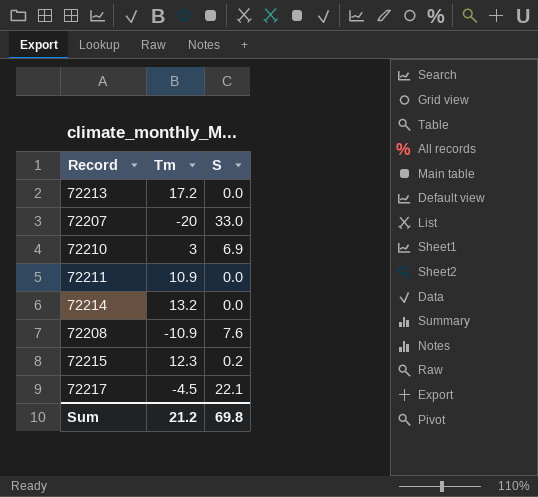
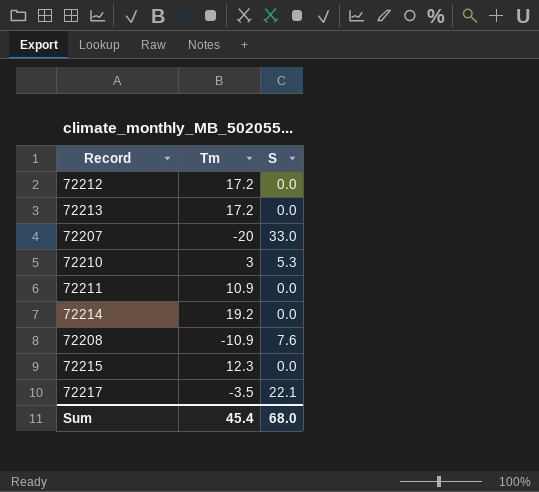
row 72212: none -> 17.2 | 0.0
72210 | S: 6.9 -> 5.3
72214 | Tm: 13.2 -> 19.2
72215 | S: 0.2 -> 0.0
72217 | Tm: -4.5 -> -3.5
Sum | Tm: 21.2 -> 45.4
Sum | S: 69.8 -> 68.0

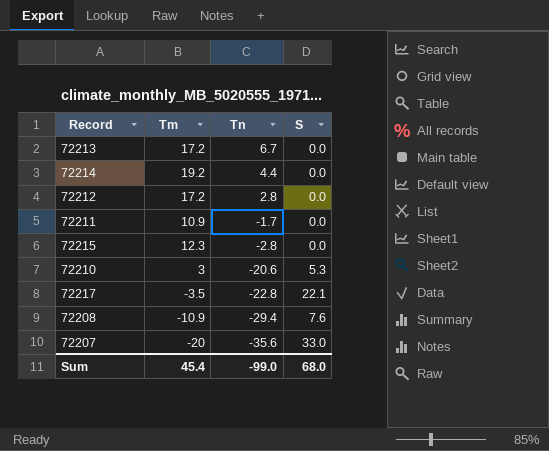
row order: none -> Tn descending
column Tn | position: none -> 3

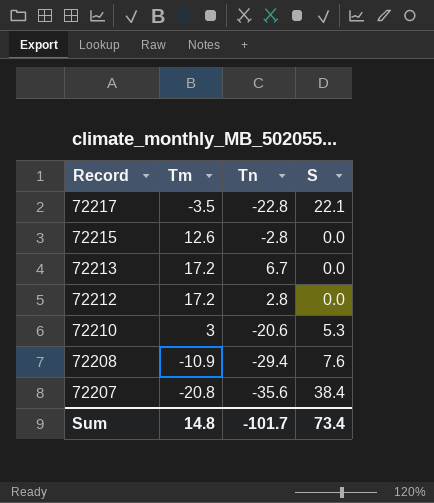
row order: Tn descending -> Record descending
row 72214: 19.2 | 4.4 | 0.0 -> none
row 72211: 10.9 | -1.7 | 0.0 -> none
72215 | Tm: 12.3 -> 12.6
72207 | Tm: -20 -> -20.8
72207 | S: 33.0 -> 38.4
Sum | Tm: 45.4 -> 14.8
Sum | Tn: -99.0 -> -101.7
Sum | S: 68.0 -> 73.4

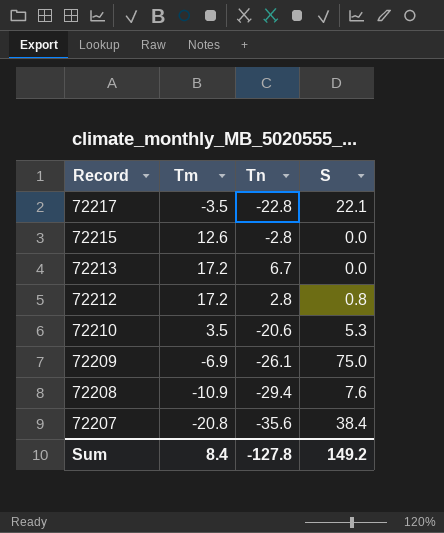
72212 | S: 0.0 -> 0.8
72210 | Tm: 3 -> 3.5
row 72209: none -> -6.9 | -26.1 | 75.0
Sum | Tm: 14.8 -> 8.4
Sum | Tn: -101.7 -> -127.8
Sum | S: 73.4 -> 149.2

